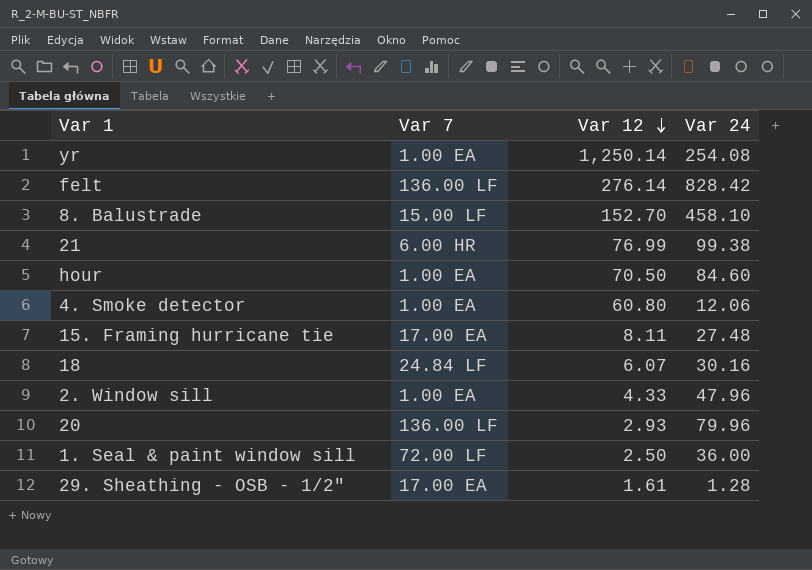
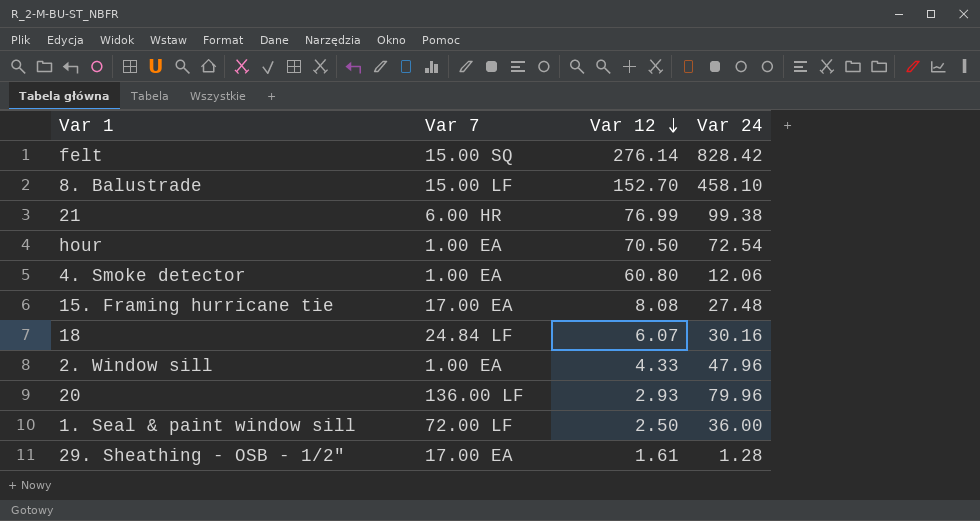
row yr: 1.00 EA | 1,250.14 | 254.08 -> none
felt | Var 7: 136.00 LF -> 15.00 SQ
hour | Var 24: 84.60 -> 72.54
15. Framing hurricane tie | Var 12: 8.11 -> 8.08

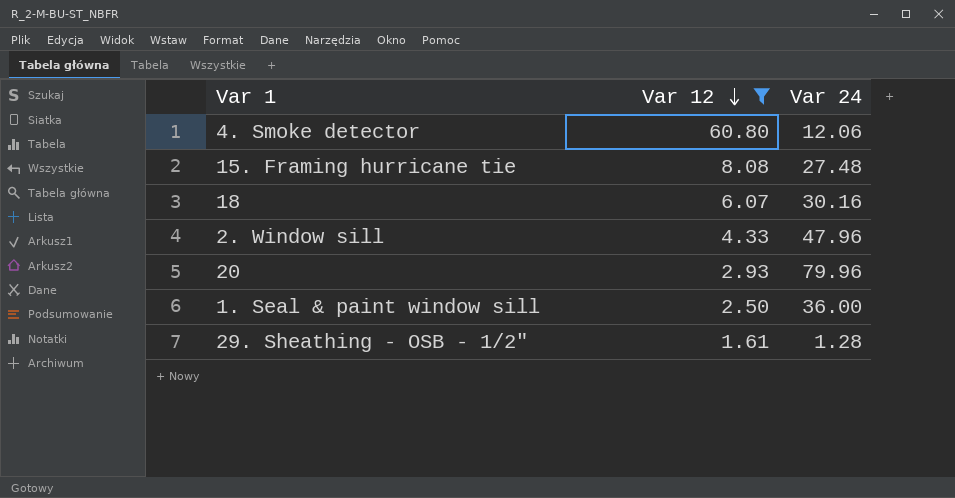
filter: none -> Var 12 <= 60.80
column Var 7 | position: 2 -> none

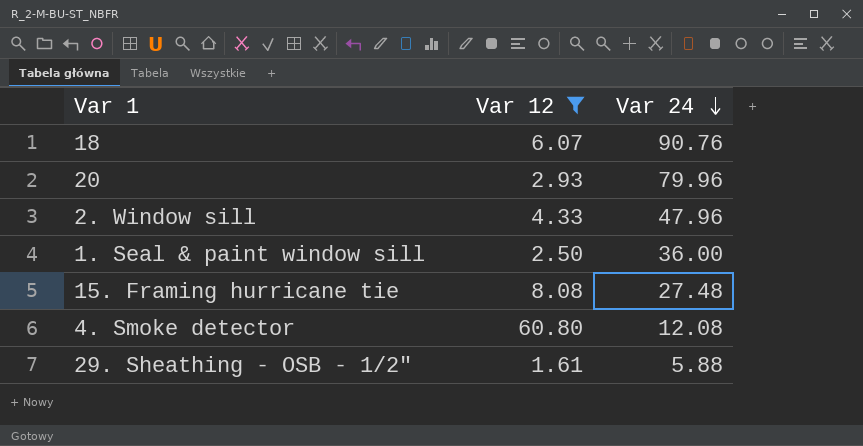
row order: Var 12 descending -> Var 24 descending
18 | Var 24: 30.16 -> 90.76
4. Smoke detector | Var 24: 12.06 -> 12.08
29. Sheathing - OSB - 1/2" | Var 24: 1.28 -> 5.88

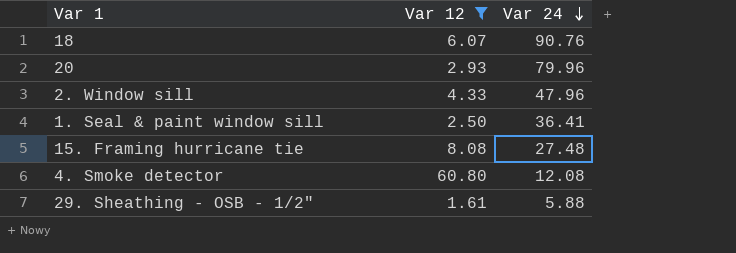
1. Seal & paint window sill | Var 24: 36.00 -> 36.41

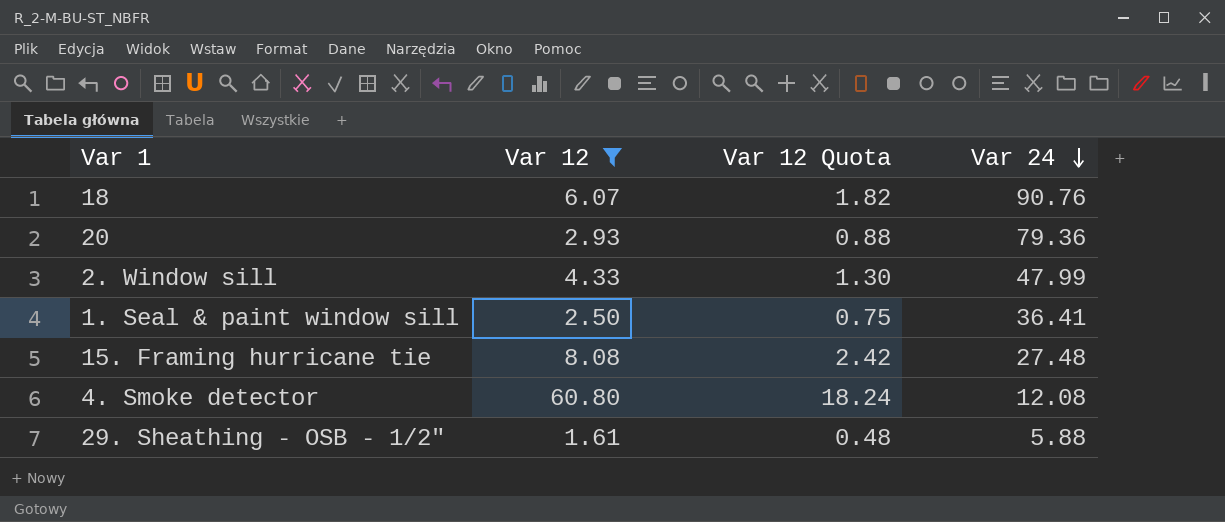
column Var 12 Quota | formula: none -> [Var 12] * 0.3
20 | Var 24: 79.96 -> 79.36
2. Window sill | Var 24: 47.96 -> 47.99

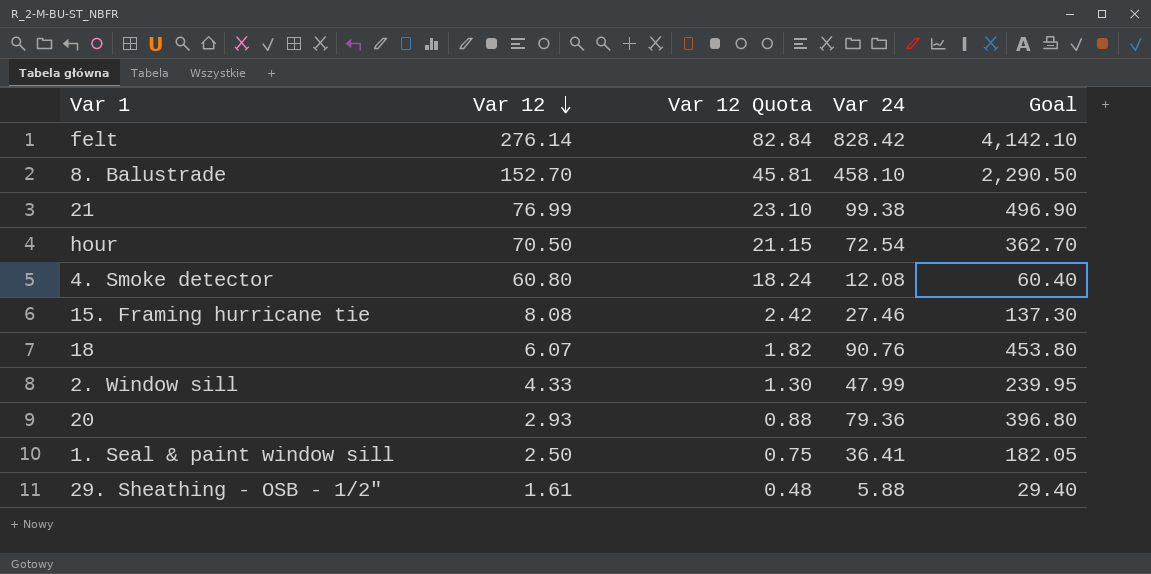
filter: Var 12 <= 60.80 -> none
row order: Var 24 descending -> Var 12 descending
column Goal | formula: none -> [Var 24] * 5
15. Framing hurricane tie | Var 24: 27.48 -> 27.46

